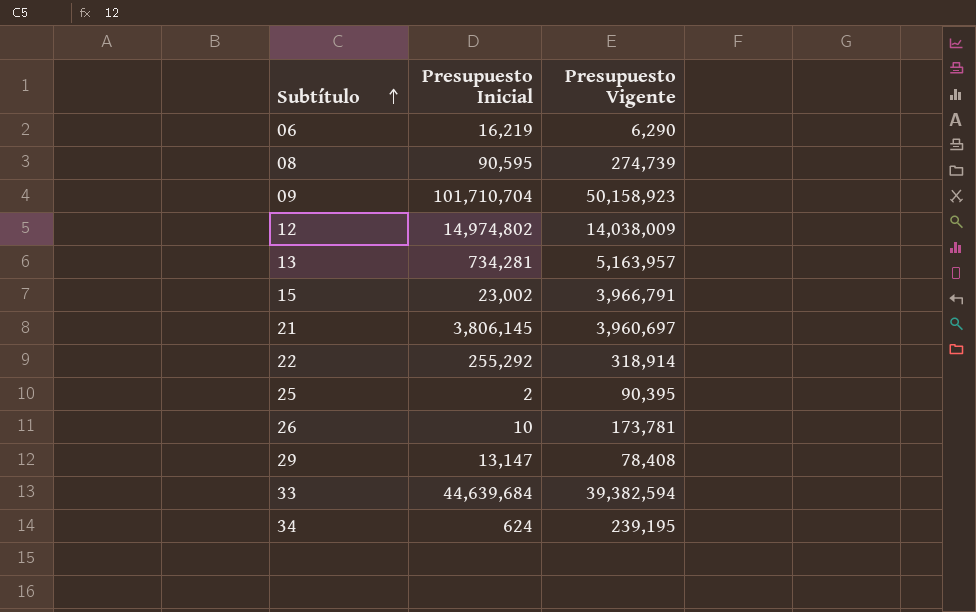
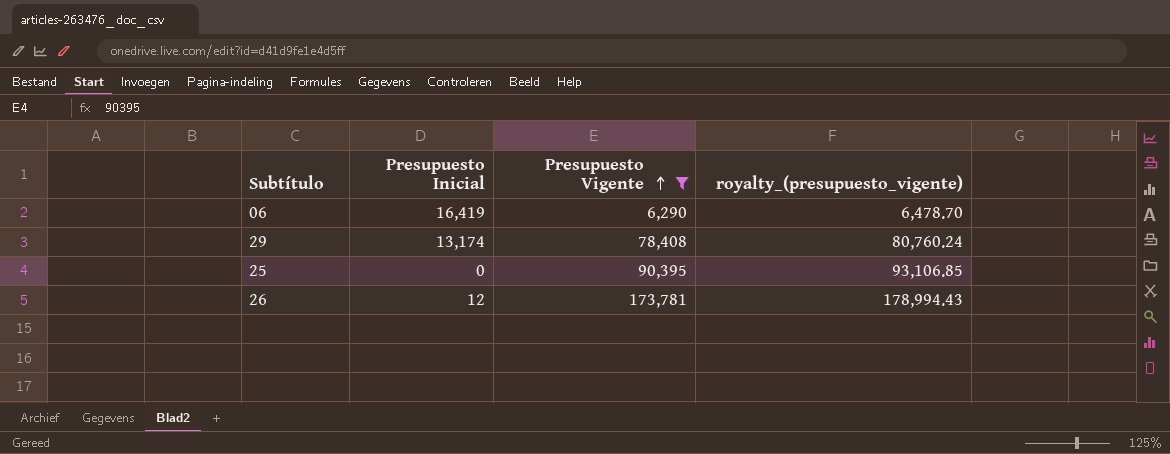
filter: none -> Presupuesto Vigente <= 173,781
row order: Subtítulo ascending -> Presupuesto Vigente ascending
column royalty_(presupuesto_vigente) | formula: none -> [Presupuesto Vigente] * 1.03
06 | Presupuesto Inicial: 16,219 -> 16,419
29 | Presupuesto Inicial: 13,147 -> 13,174
25 | Presupuesto Inicial: 2 -> 0
26 | Presupuesto Inicial: 10 -> 12

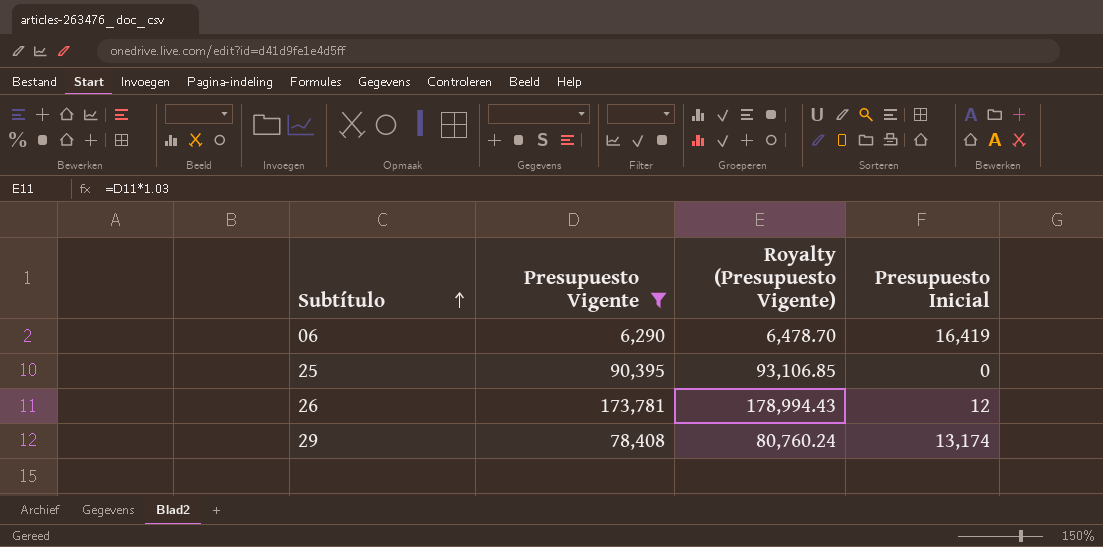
row order: Presupuesto Vigente ascending -> Subtítulo ascending
column name: royalty_(presupuesto_vigente) -> Royalty (Presupuesto Vigente)
column Presupuesto Inicial | position: 2 -> 4

